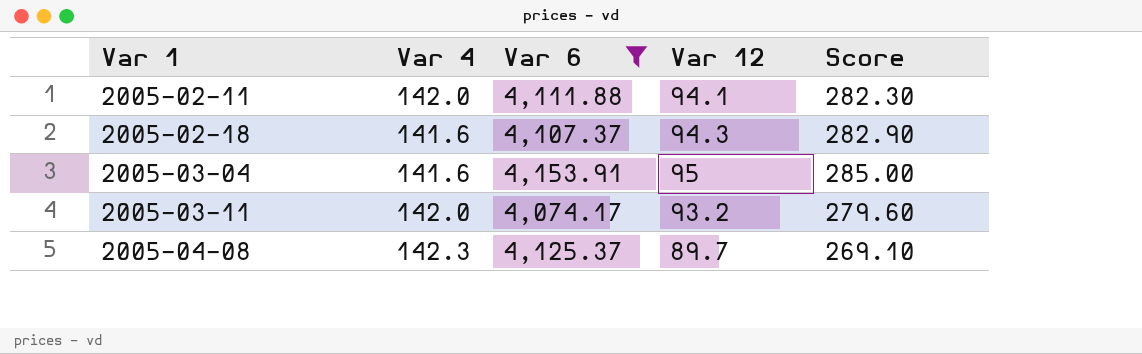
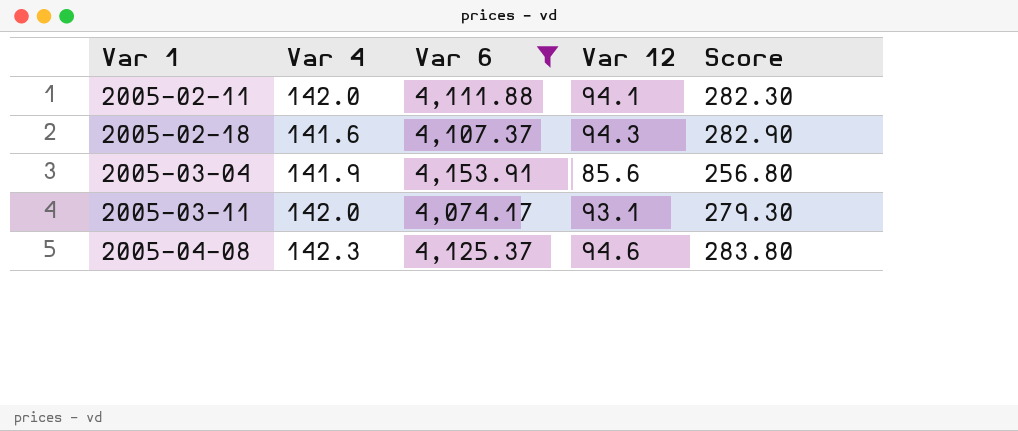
2005-03-04 | Var 4: 141.6 -> 141.9
2005-03-04 | Var 12: 95 -> 85.6
2005-03-04 | Score: 285.00 -> 256.80
2005-03-11 | Var 12: 93.2 -> 93.1
2005-03-11 | Score: 279.60 -> 279.30
2005-04-08 | Var 12: 89.7 -> 94.6
2005-04-08 | Score: 269.10 -> 283.80

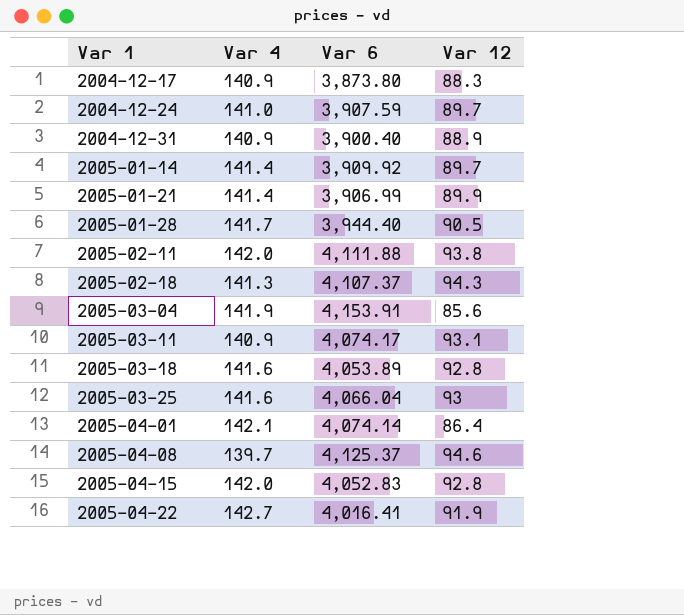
filter: Var 6 >= 4,074.17 -> none
column Score | formula: [Var 12] * 3 -> none
2005-02-11 | Var 12: 94.1 -> 93.8
2005-02-18 | Var 4: 141.6 -> 141.3
2005-03-11 | Var 4: 142.0 -> 140.9
2005-04-08 | Var 4: 142.3 -> 139.7

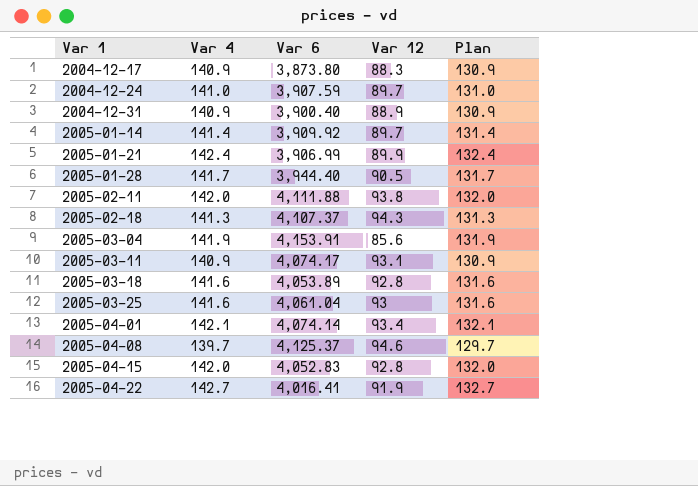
column Plan | formula: none -> [Var 4] - 10
2005-01-21 | Var 4: 141.4 -> 142.4
2005-03-25 | Var 6: 4,066.04 -> 4,061.04
2005-04-01 | Var 12: 86.4 -> 93.4

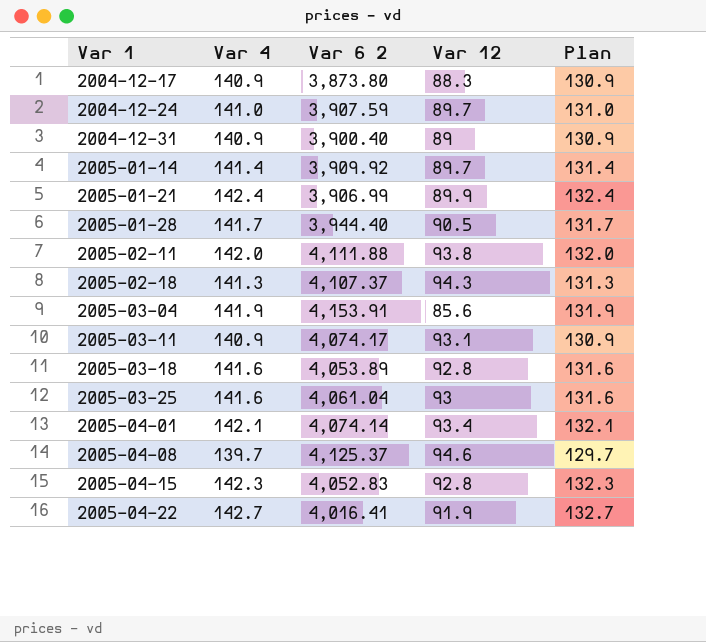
column name: Var 6 -> Var 6 2
2004-12-31 | Var 12: 88.9 -> 89
2005-04-15 | Var 4: 142.0 -> 142.3
2005-04-15 | Plan: 132.0 -> 132.3

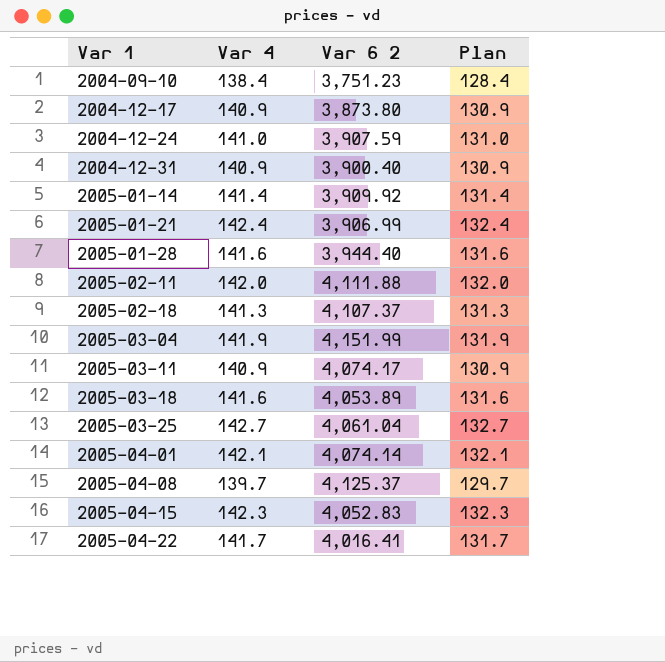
column Var 12 | position: 4 -> none
row 2004-09-10: none -> 138.4 | 3,751.23 | 128.4
2005-01-28 | Var 4: 141.7 -> 141.6
2005-01-28 | Plan: 131.7 -> 131.6
2005-03-04 | Var 6 2: 4,153.91 -> 4,151.99
2005-03-25 | Var 4: 141.6 -> 142.7
2005-03-25 | Plan: 131.6 -> 132.7
2005-04-22 | Var 4: 142.7 -> 141.7
2005-04-22 | Plan: 132.7 -> 131.7

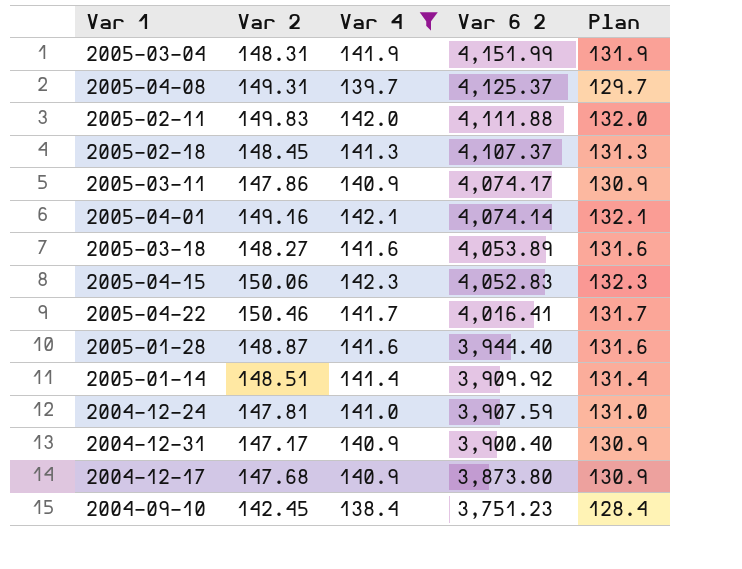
filter: none -> Var 4 <= 142.3
row order: Var 1 ascending -> Var 6 2 descending
column Var 2 | position: none -> 2

